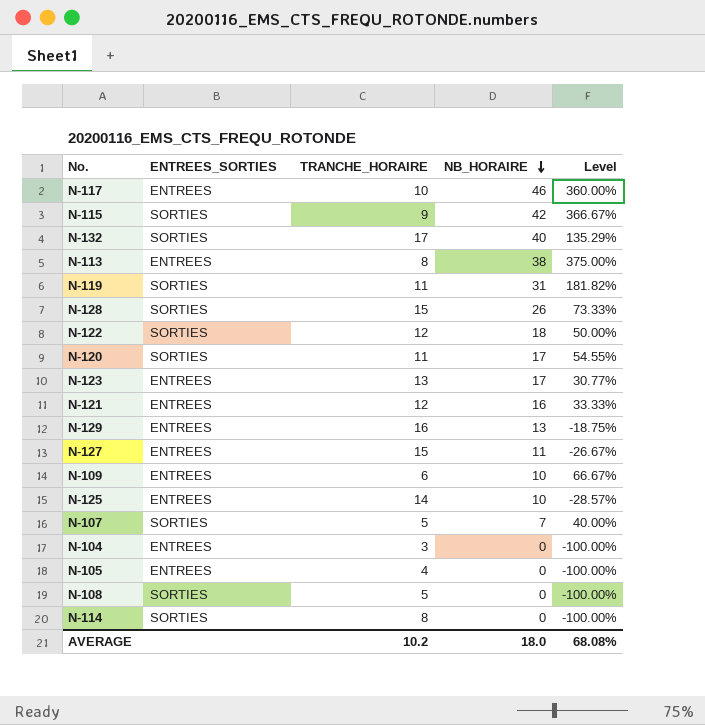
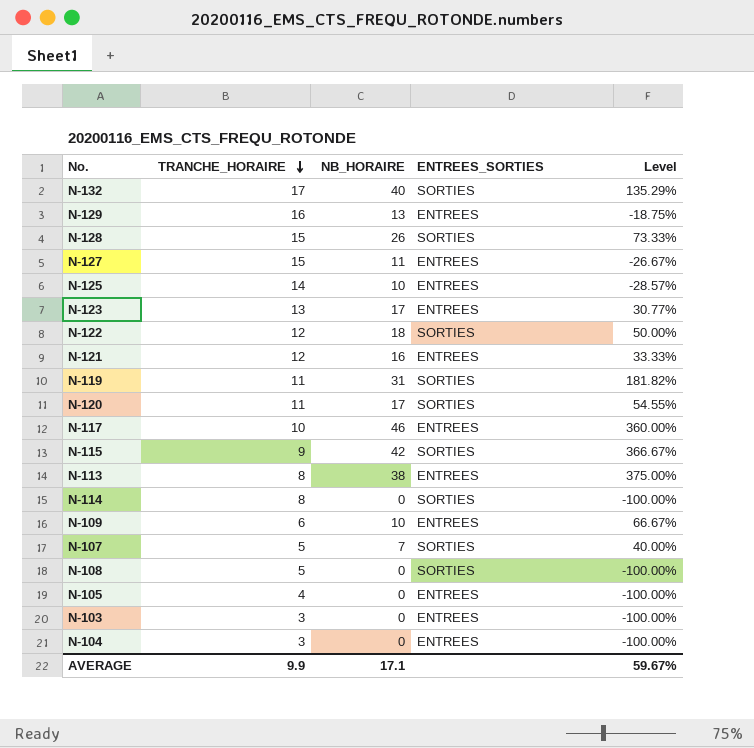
row order: NB_HORAIRE descending -> TRANCHE_HORAIRE descending
column ENTREES_SORTIES | position: 2 -> 4
row N-103: none -> 3 | 0 | ENTREES | -100.00%
AVERAGE | TRANCHE_HORAIRE: 10.2 -> 9.9
AVERAGE | NB_HORAIRE: 18.0 -> 17.1
AVERAGE | Level: 68.08% -> 59.67%

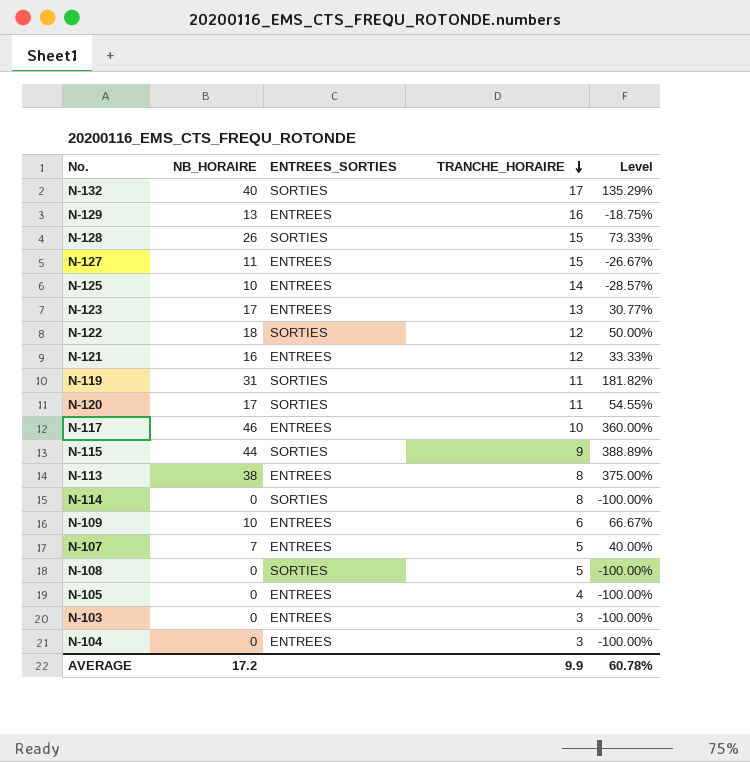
column TRANCHE_HORAIRE | position: 2 -> 4
N-115 | NB_HORAIRE: 42 -> 44
N-115 | Level: 366.67% -> 388.89%
N-107 | ENTREES_SORTIES: SORTIES -> ENTREES
AVERAGE | NB_HORAIRE: 17.1 -> 17.2
AVERAGE | Level: 59.67% -> 60.78%

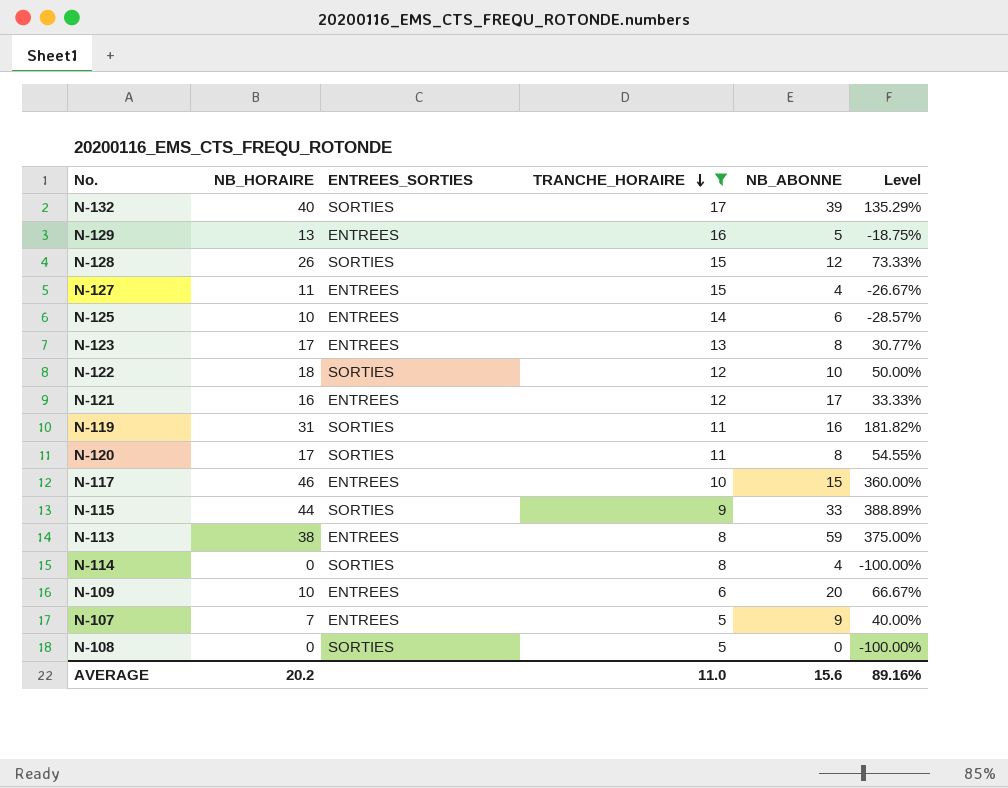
filter: none -> TRANCHE_HORAIRE >= 5
column NB_ABONNE | position: none -> 5
AVERAGE | NB_HORAIRE: 17.2 -> 20.2
AVERAGE | TRANCHE_HORAIRE: 9.9 -> 11.0
AVERAGE | Level: 60.78% -> 89.16%

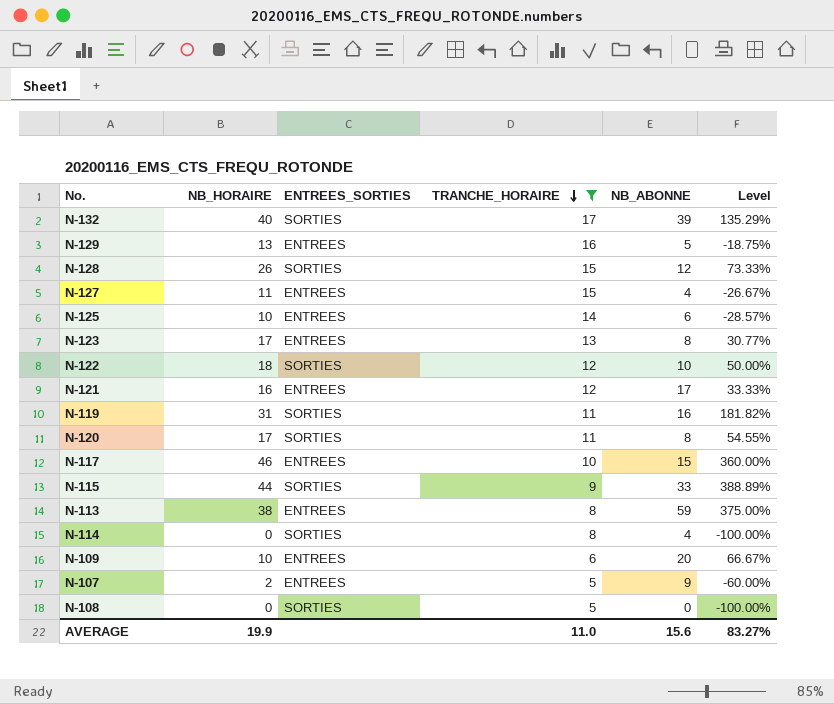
N-107 | NB_HORAIRE: 7 -> 2
N-107 | Level: 40.00% -> -60.00%
AVERAGE | NB_HORAIRE: 20.2 -> 19.9
AVERAGE | Level: 89.16% -> 83.27%

